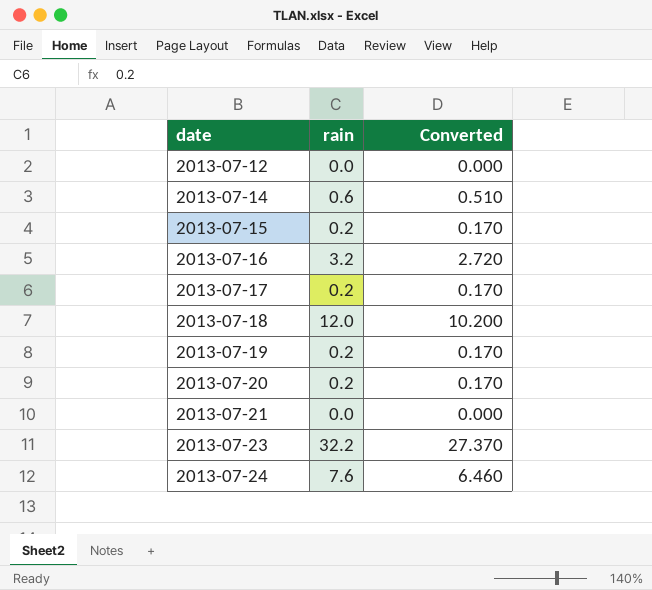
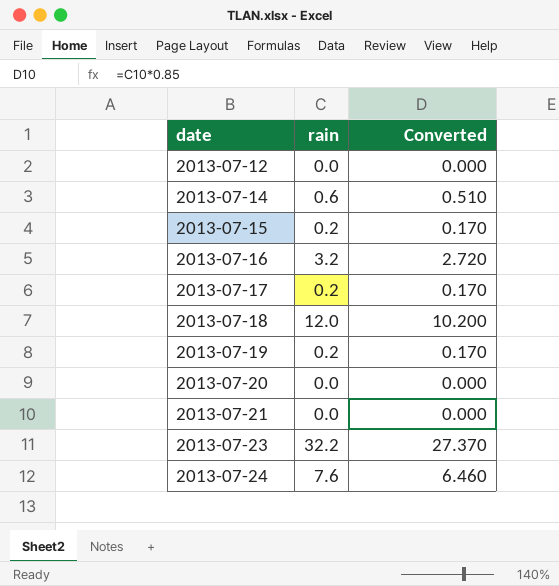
2013-07-20 | rain: 0.2 -> 0.0
2013-07-20 | Converted: 0.170 -> 0.000

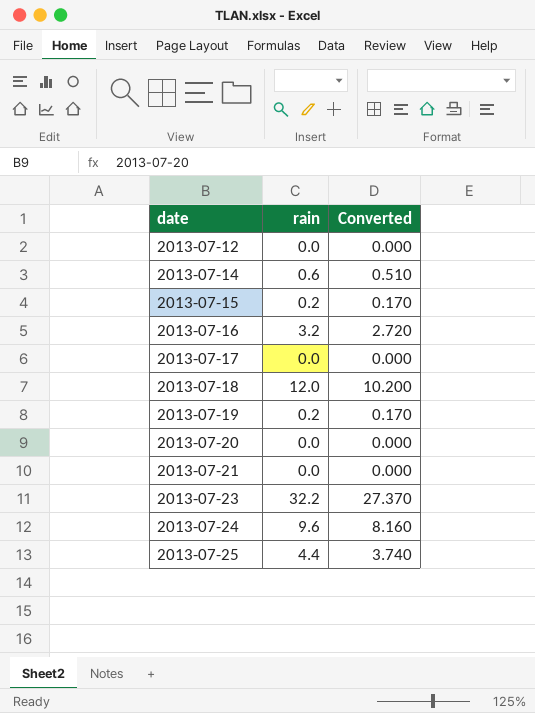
2013-07-17 | rain: 0.2 -> 0.0
2013-07-17 | Converted: 0.170 -> 0.000
2013-07-24 | rain: 7.6 -> 9.6
2013-07-24 | Converted: 6.460 -> 8.160
row 2013-07-25: none -> 4.4 | 3.740

